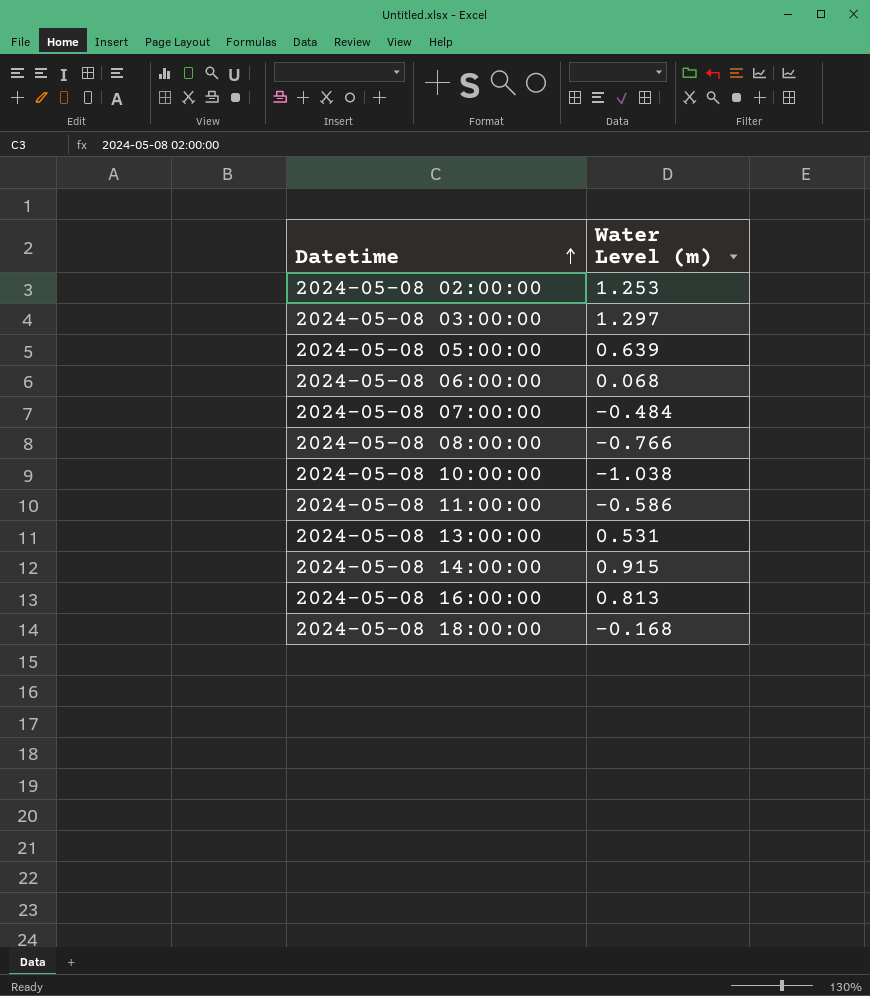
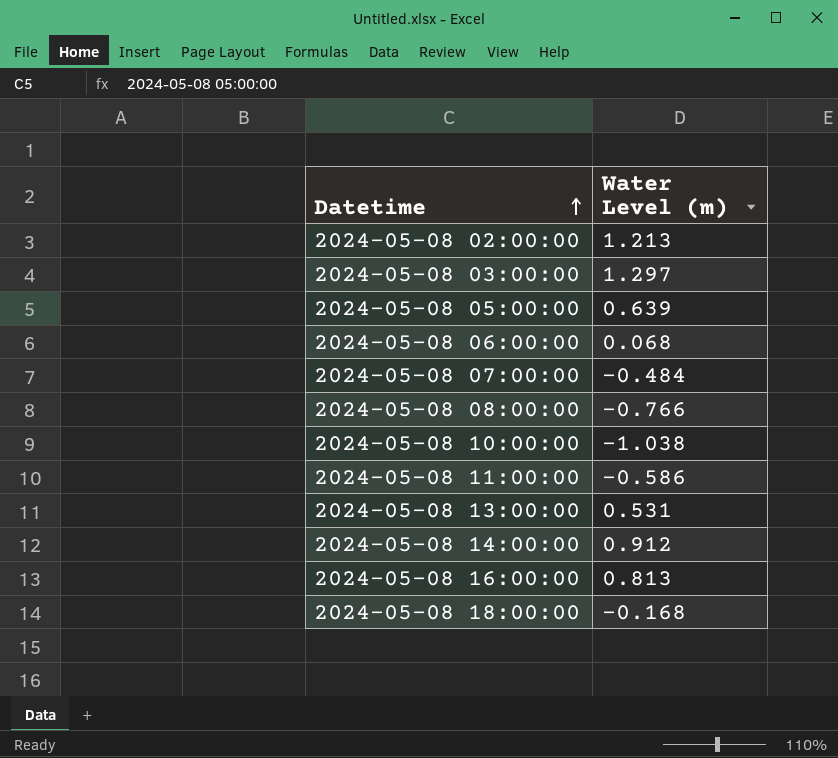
2024-05-08 02:00:00 | Water Level (m): 1.253 -> 1.213
2024-05-08 14:00:00 | Water Level (m): 0.915 -> 0.912

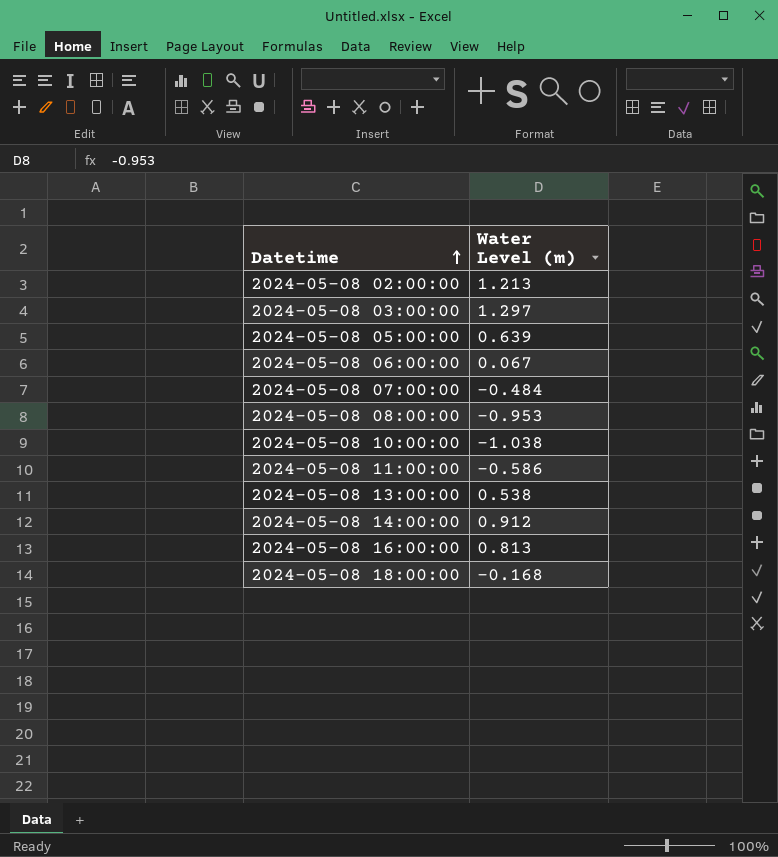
2024-05-08 06:00:00 | Water Level (m): 0.068 -> 0.067
2024-05-08 08:00:00 | Water Level (m): -0.766 -> -0.953
2024-05-08 13:00:00 | Water Level (m): 0.531 -> 0.538

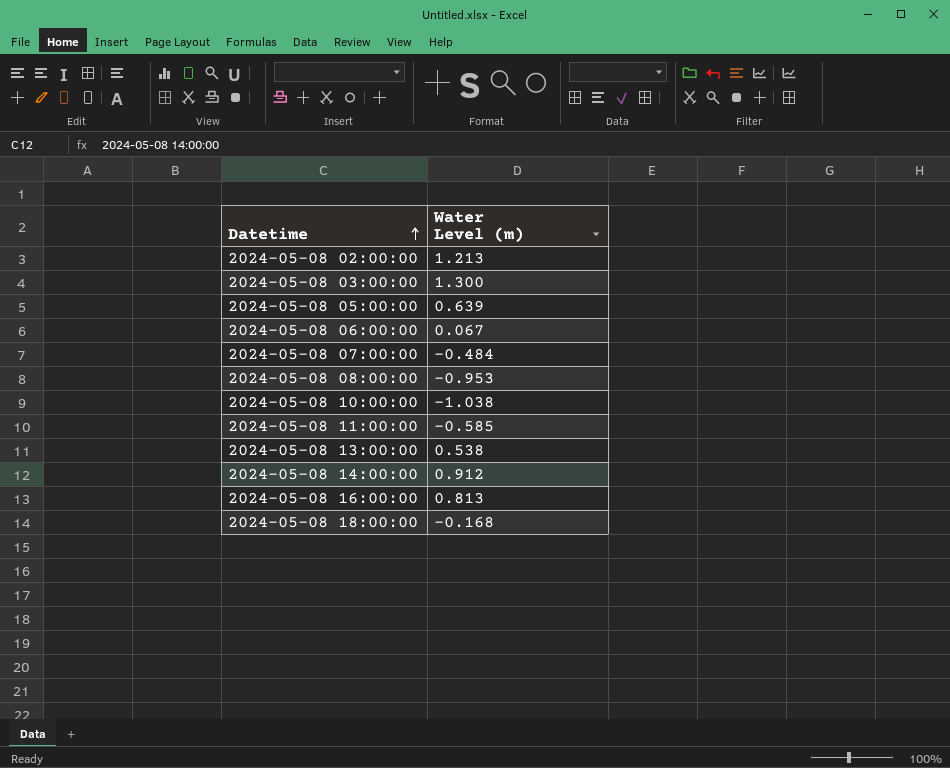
2024-05-08 03:00:00 | Water Level (m): 1.297 -> 1.300
2024-05-08 11:00:00 | Water Level (m): -0.586 -> -0.585

